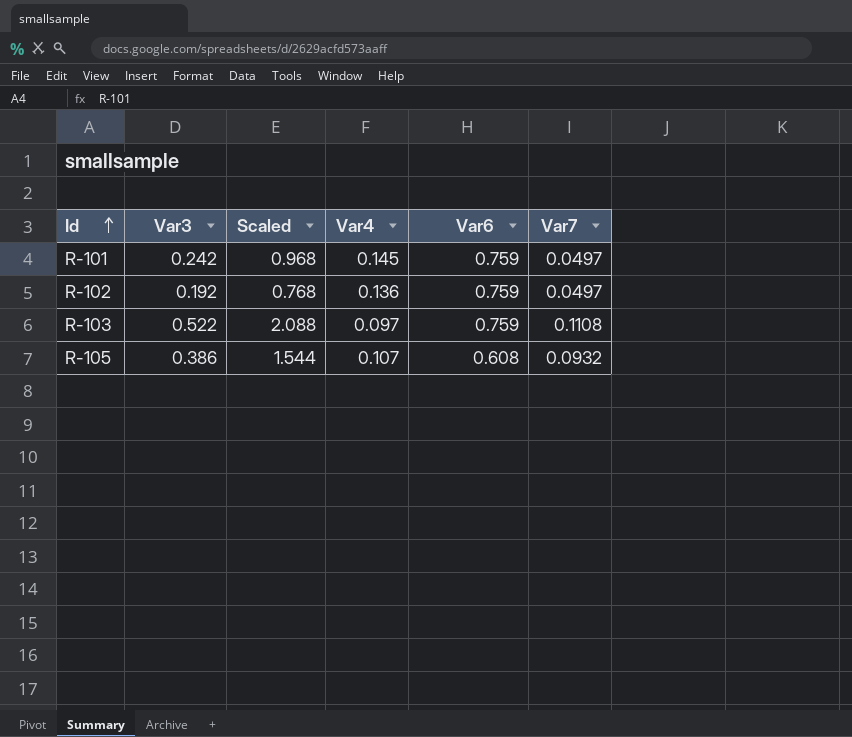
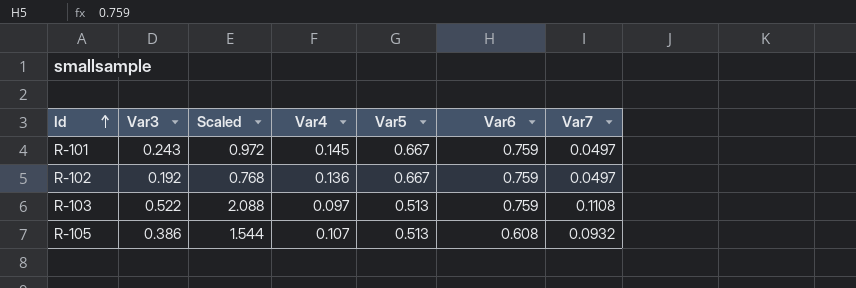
column Var5 | position: none -> 5
R-101 | Var3: 0.242 -> 0.243
R-101 | Scaled: 0.968 -> 0.972

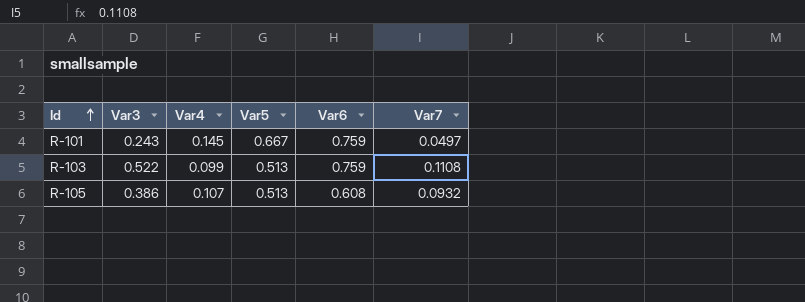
column Scaled | formula: [Var3] * 4 -> none
row R-102: 0.192 | 0.768 | 0.136 | 0.667 | 0.759 | 0.0497 -> none
R-103 | Var4: 0.097 -> 0.099

